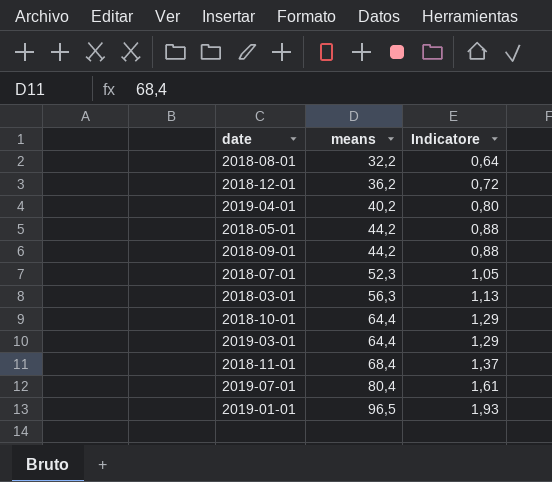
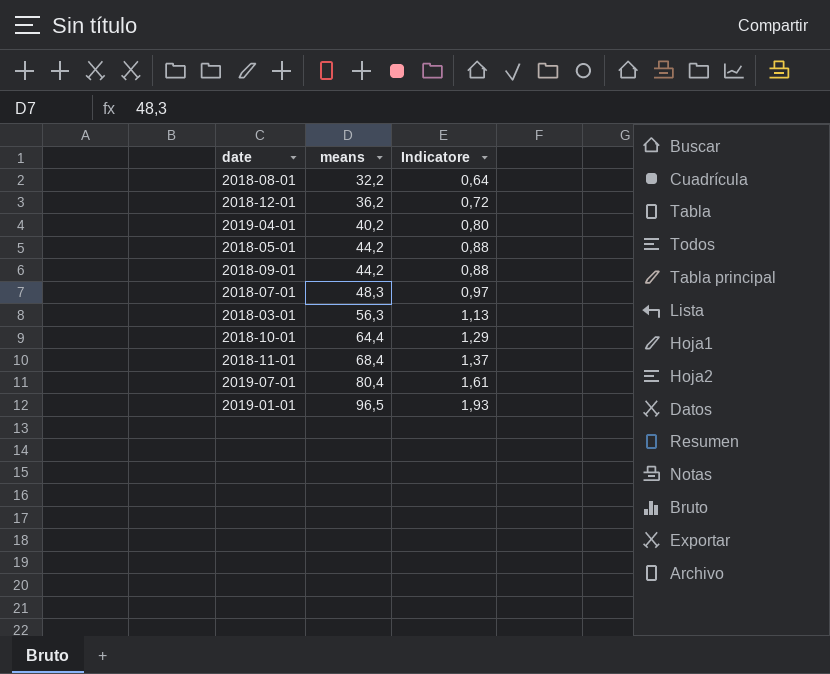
row 2019-03-01: 64,4 | 1,29 -> none
2018-07-01 | means: 52,3 -> 48,3
2018-07-01 | Indicatore: 1,05 -> 0,97

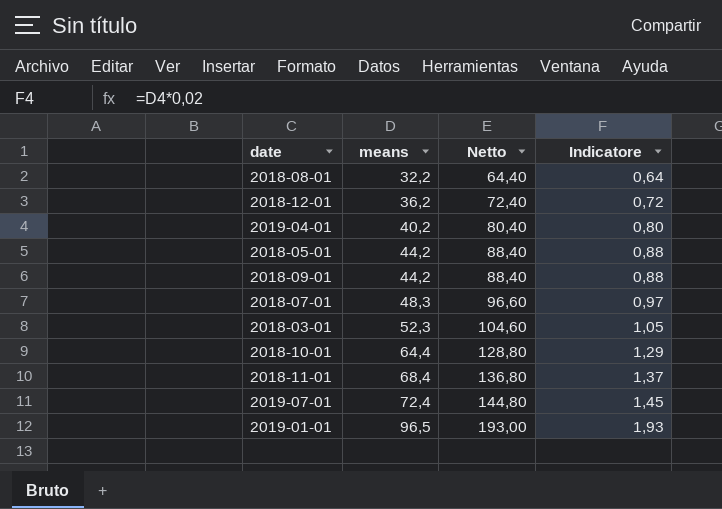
column Netto | formula: none -> [means] * 2
2018-03-01 | means: 56,3 -> 52,3
2018-03-01 | Indicatore: 1,13 -> 1,05
2019-07-01 | means: 80,4 -> 72,4
2019-07-01 | Indicatore: 1,61 -> 1,45

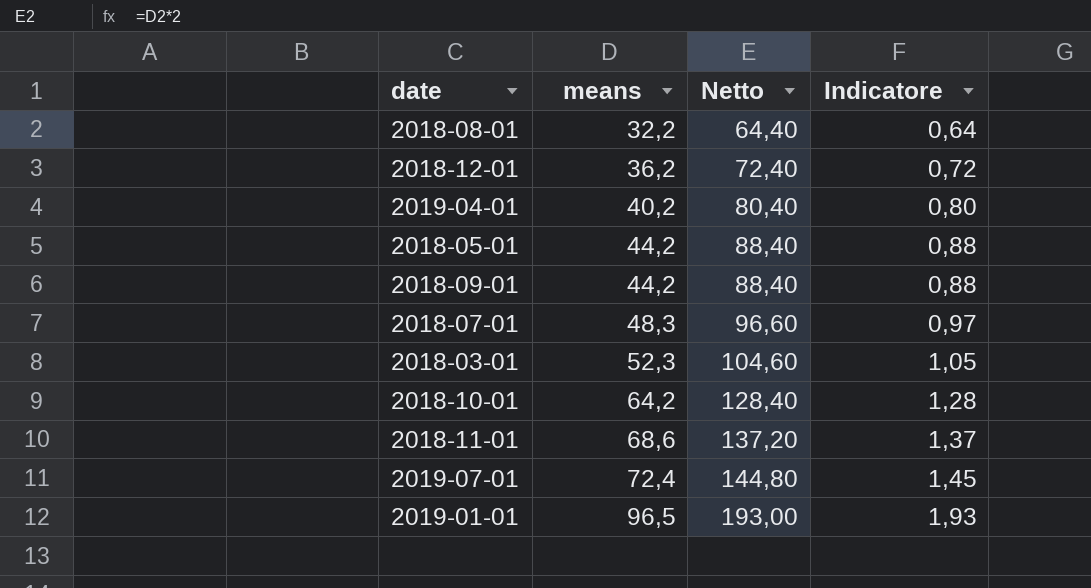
2018-10-01 | means: 64,4 -> 64,2
2018-10-01 | Netto: 128,80 -> 128,40
2018-10-01 | Indicatore: 1,29 -> 1,28
2018-11-01 | means: 68,4 -> 68,6
2018-11-01 | Netto: 136,80 -> 137,20

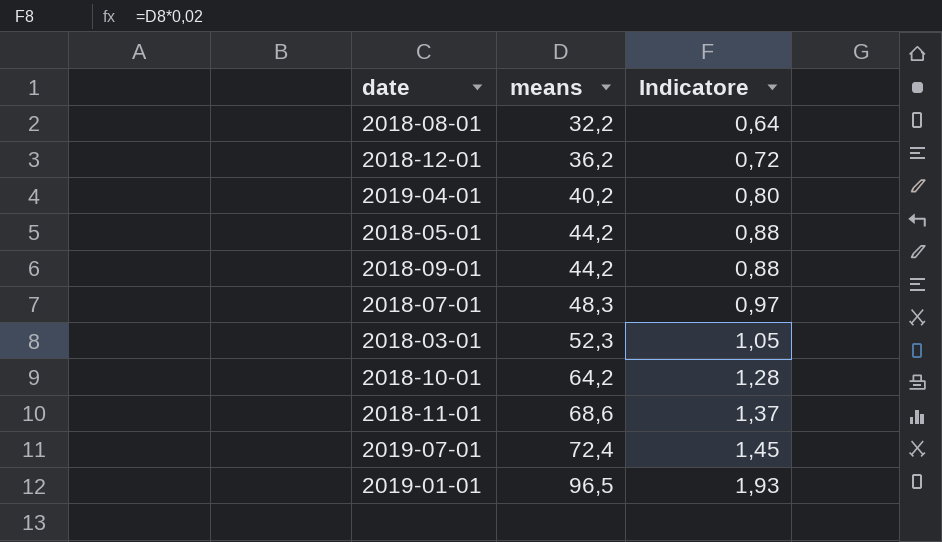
column Netto | formula: [means] * 2 -> none

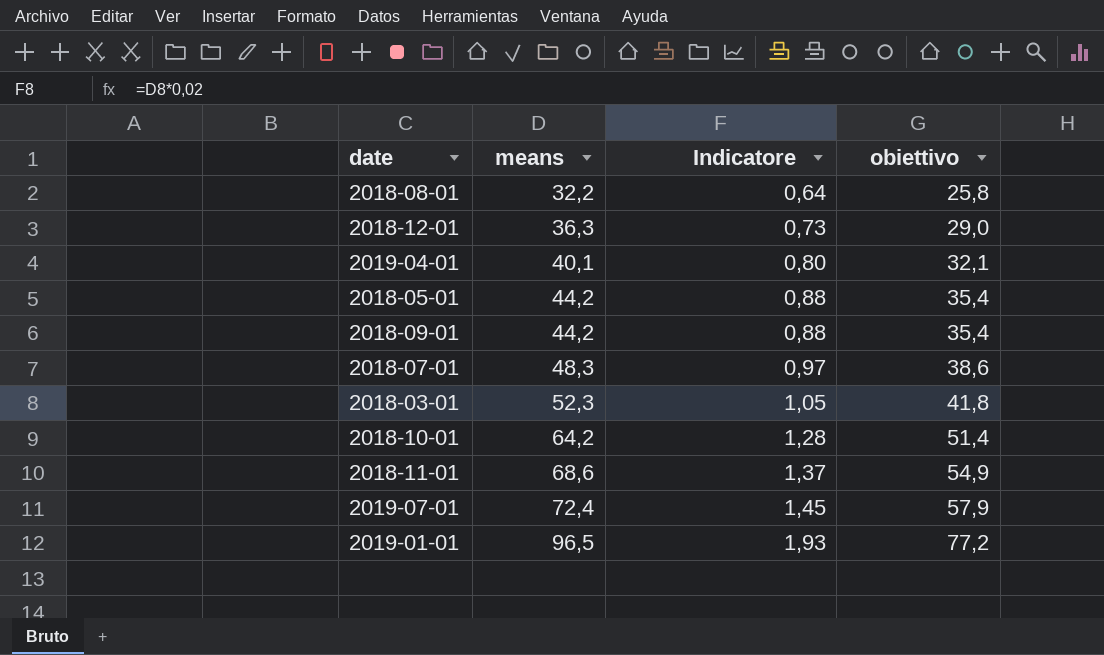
column obiettivo | formula: none -> [means] * 0,8
2018-12-01 | means: 36,2 -> 36,3
2018-12-01 | Indicatore: 0,72 -> 0,73
2019-04-01 | means: 40,2 -> 40,1

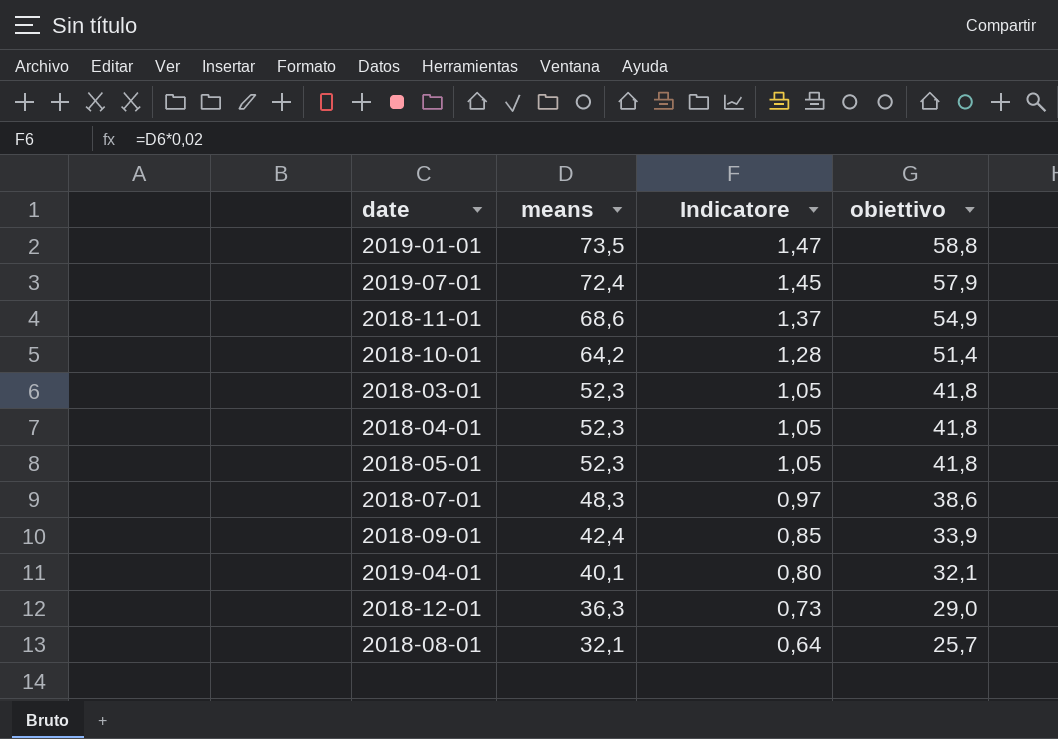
row order: means ascending -> means descending
2019-01-01 | means: 96,5 -> 73,5
2019-01-01 | Indicatore: 1,93 -> 1,47
2019-01-01 | obiettivo: 77,2 -> 58,8
row 2018-04-01: none -> 52,3 | 1,05 | 41,8
2018-05-01 | means: 44,2 -> 52,3
2018-05-01 | Indicatore: 0,88 -> 1,05
2018-05-01 | obiettivo: 35,4 -> 41,8
2018-09-01 | means: 44,2 -> 42,4
2018-09-01 | Indicatore: 0,88 -> 0,85
2018-09-01 | obiettivo: 35,4 -> 33,9
2018-08-01 | means: 32,2 -> 32,1
2018-08-01 | obiettivo: 25,8 -> 25,7

